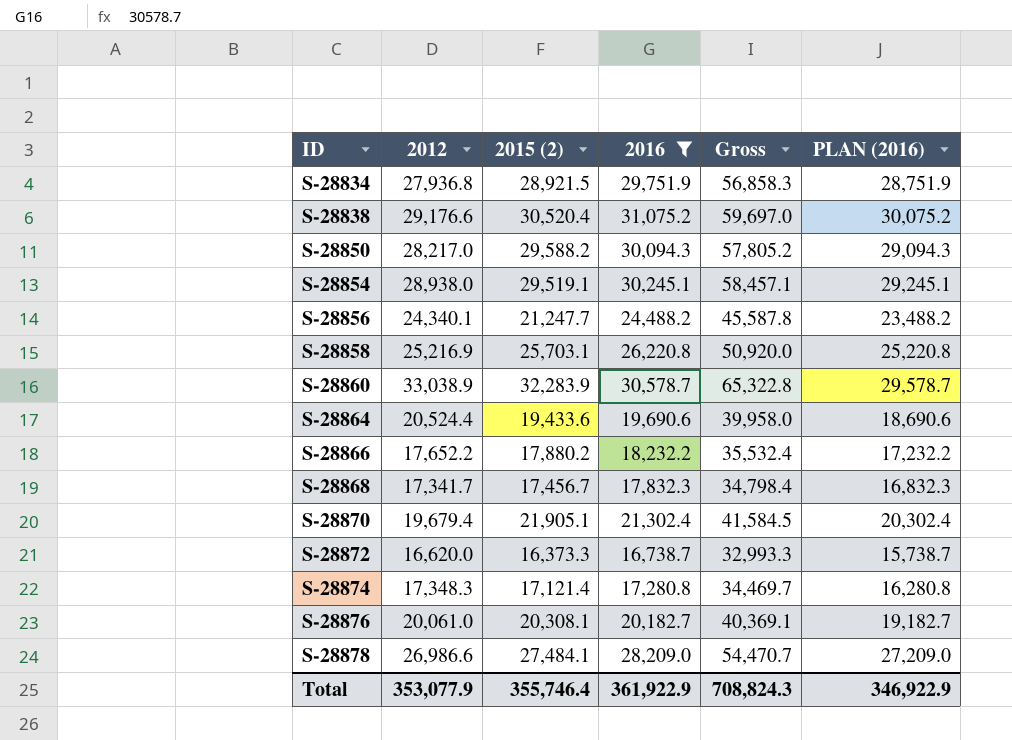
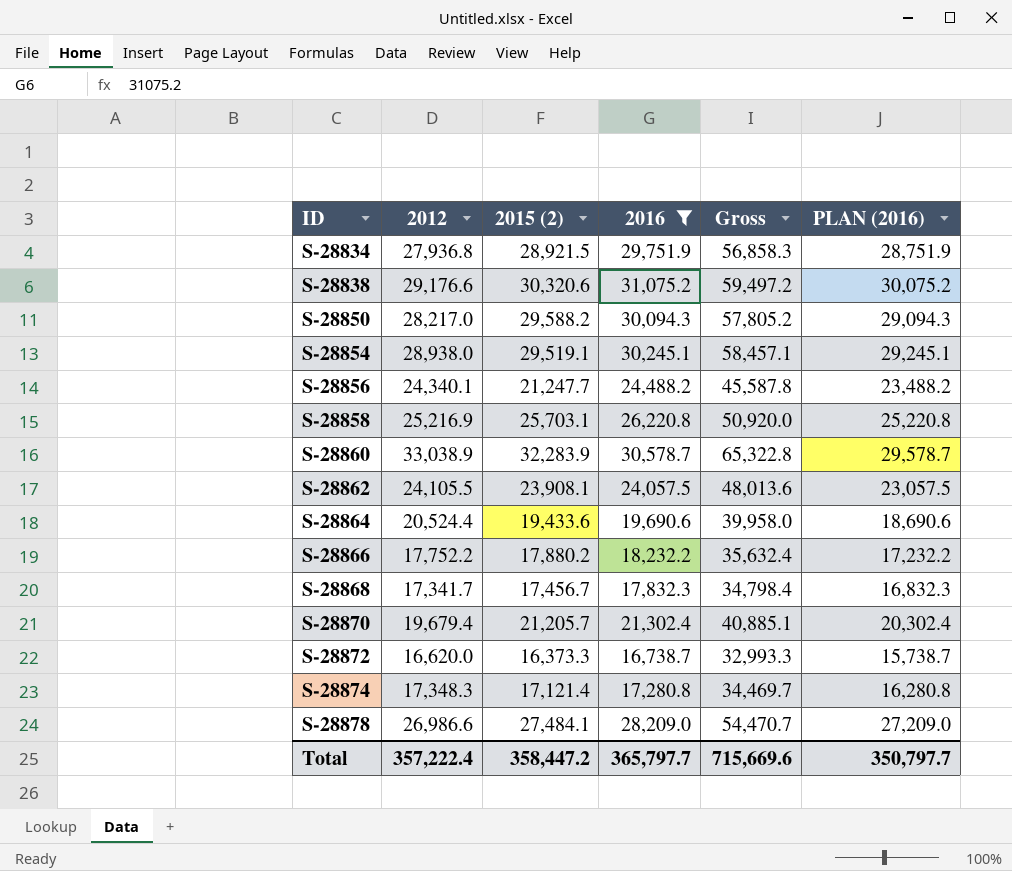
row S-28876: 20,061.0 | 20,308.1 | 20,182.7 | 40,369.1 | 19,182.7 -> none
S-28838 | 2015 (2): 30,520.4 -> 30,320.6
S-28838 | Gross: 59,697.0 -> 59,497.2
row S-28862: none -> 24,105.5 | 23,908.1 | 24,057.5 | 48,013.6 | 23,057.5
S-28866 | 2012: 17,652.2 -> 17,752.2
S-28866 | Gross: 35,532.4 -> 35,632.4
S-28870 | 2015 (2): 21,905.1 -> 21,205.7
S-28870 | Gross: 41,584.5 -> 40,885.1
Total | 2012: 353,077.9 -> 357,222.4
Total | 2015 (2): 355,746.4 -> 358,447.2
Total | 2016: 361,922.9 -> 365,797.7
Total | Gross: 708,824.3 -> 715,669.6
Total | PLAN (2016): 346,922.9 -> 350,797.7

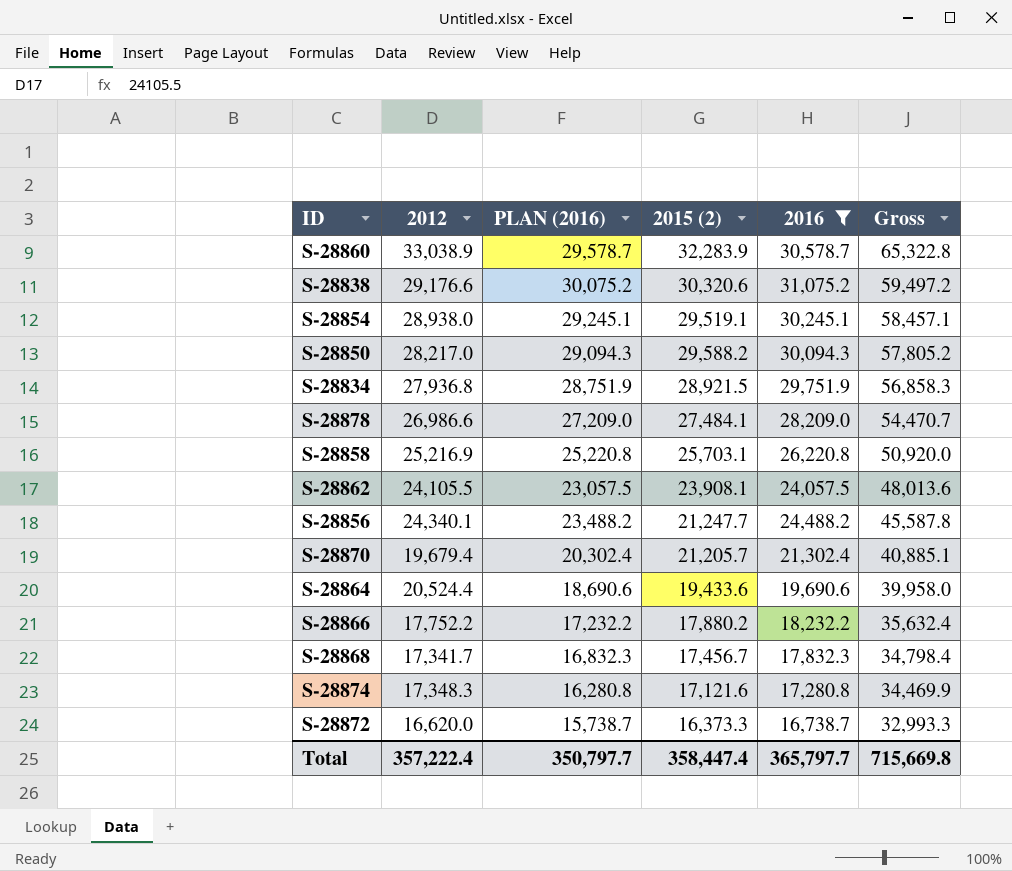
row order: ID ascending -> Gross descending
column PLAN (2016) | position: 6 -> 3
S-28874 | 2015 (2): 17,121.4 -> 17,121.6
S-28874 | Gross: 34,469.7 -> 34,469.9
Total | 2015 (2): 358,447.2 -> 358,447.4
Total | Gross: 715,669.6 -> 715,669.8

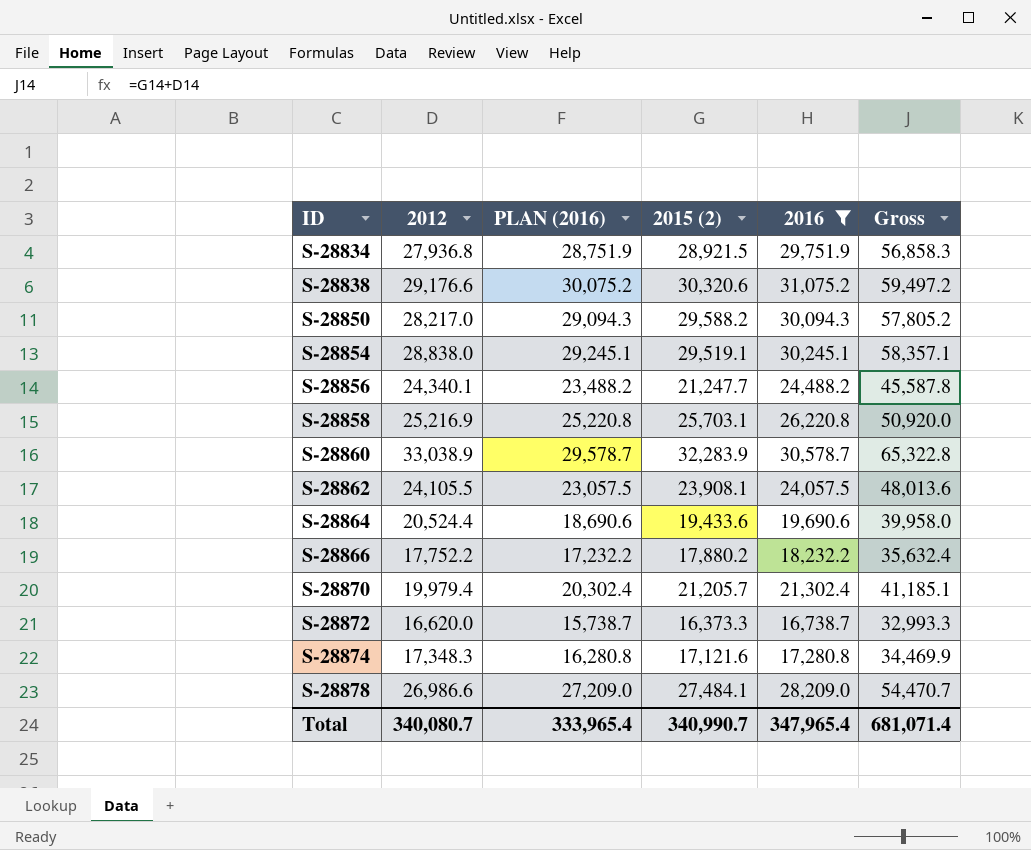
row order: Gross descending -> ID ascending
row S-28868: 17,341.7 | 16,832.3 | 17,456.7 | 17,832.3 | 34,798.4 -> none
S-28854 | 2012: 28,938.0 -> 28,838.0
S-28854 | Gross: 58,457.1 -> 58,357.1
S-28870 | 2012: 19,679.4 -> 19,979.4
S-28870 | Gross: 40,885.1 -> 41,185.1
Total | 2012: 357,222.4 -> 340,080.7
Total | PLAN (2016): 350,797.7 -> 333,965.4
Total | 2015 (2): 358,447.4 -> 340,990.7
Total | 2016: 365,797.7 -> 347,965.4
Total | Gross: 715,669.8 -> 681,071.4

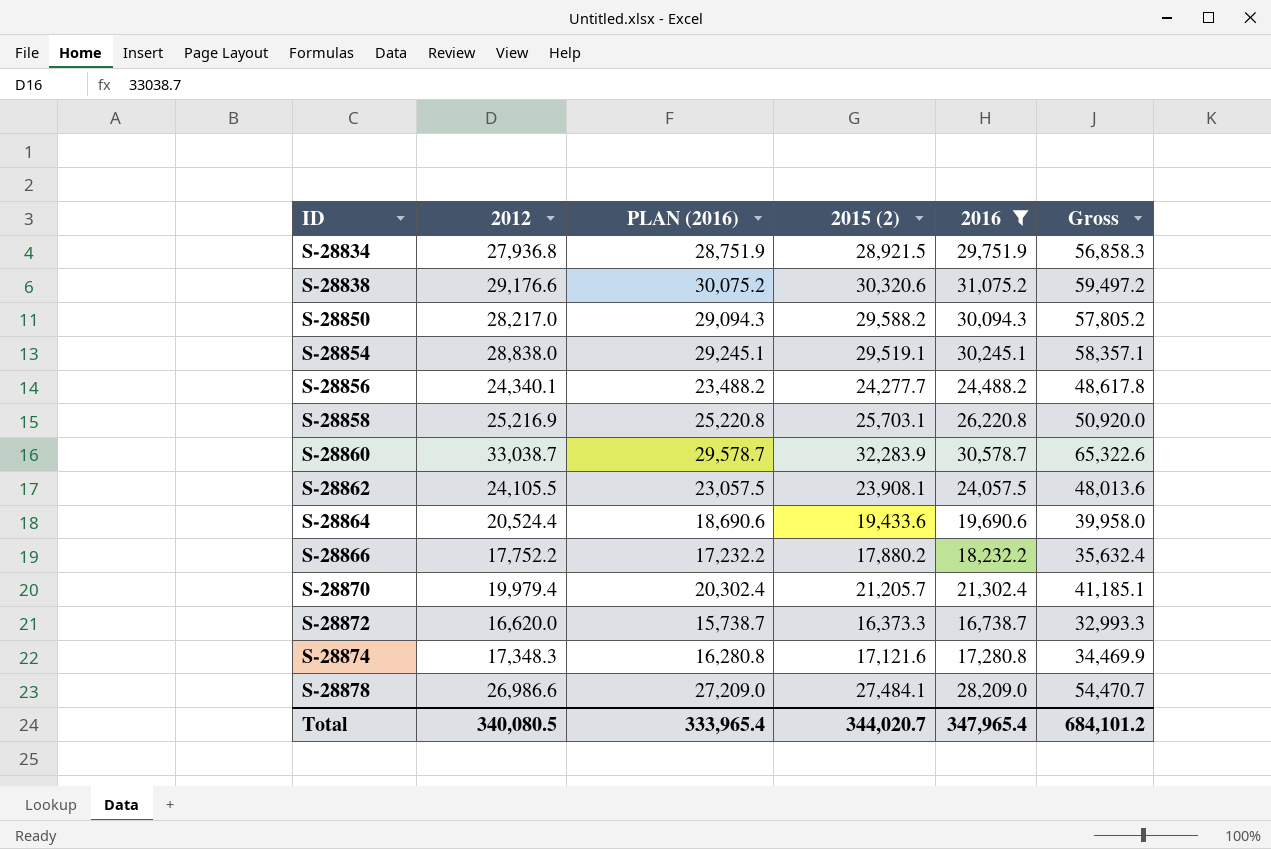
S-28856 | 2015 (2): 21,247.7 -> 24,277.7
S-28856 | Gross: 45,587.8 -> 48,617.8
S-28860 | 2012: 33,038.9 -> 33,038.7
S-28860 | Gross: 65,322.8 -> 65,322.6
Total | 2012: 340,080.7 -> 340,080.5
Total | 2015 (2): 340,990.7 -> 344,020.7
Total | Gross: 681,071.4 -> 684,101.2

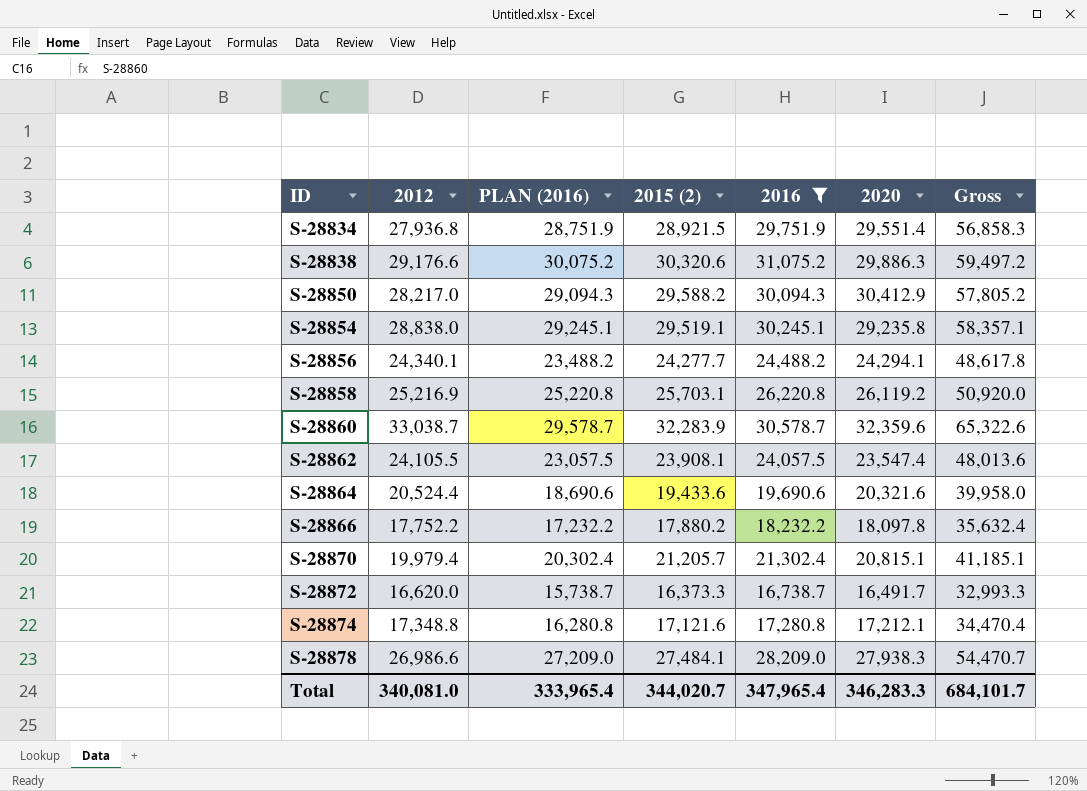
column 2020 | position: none -> 6
S-28874 | 2012: 17,348.3 -> 17,348.8
S-28874 | Gross: 34,469.9 -> 34,470.4
Total | 2012: 340,080.5 -> 340,081.0
Total | Gross: 684,101.2 -> 684,101.7

